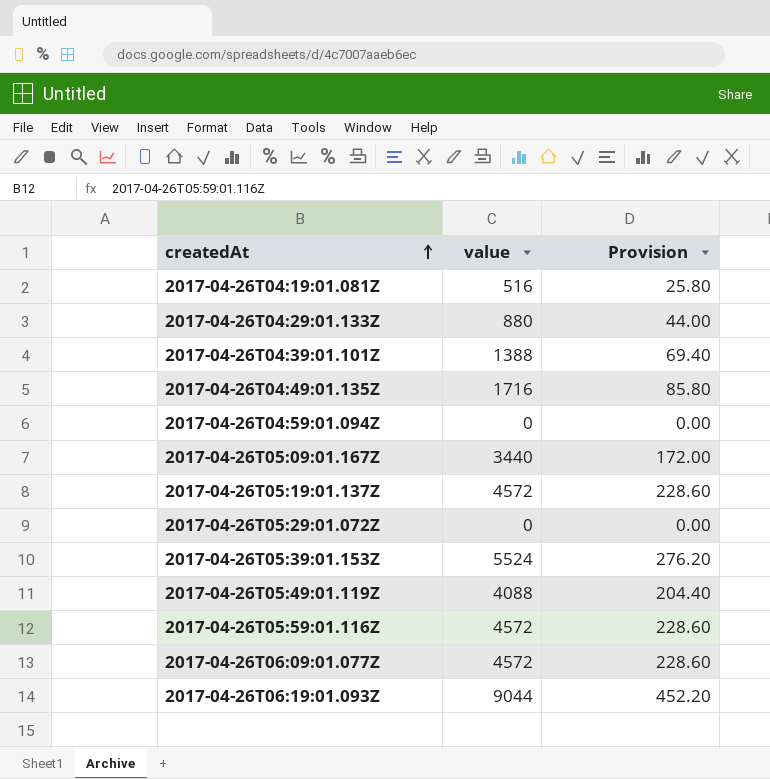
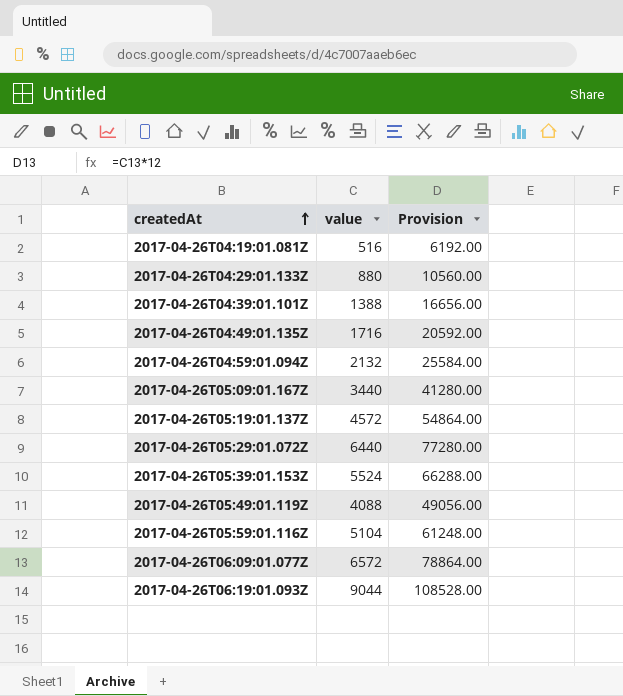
column Provision | formula: [value] * 0.05 -> [value] * 12
2017-04-26T04:59:01.094Z | value: 0 -> 2132
2017-04-26T05:29:01.072Z | value: 0 -> 6440
2017-04-26T05:59:01.116Z | value: 4572 -> 5104
2017-04-26T06:09:01.077Z | value: 4572 -> 6572

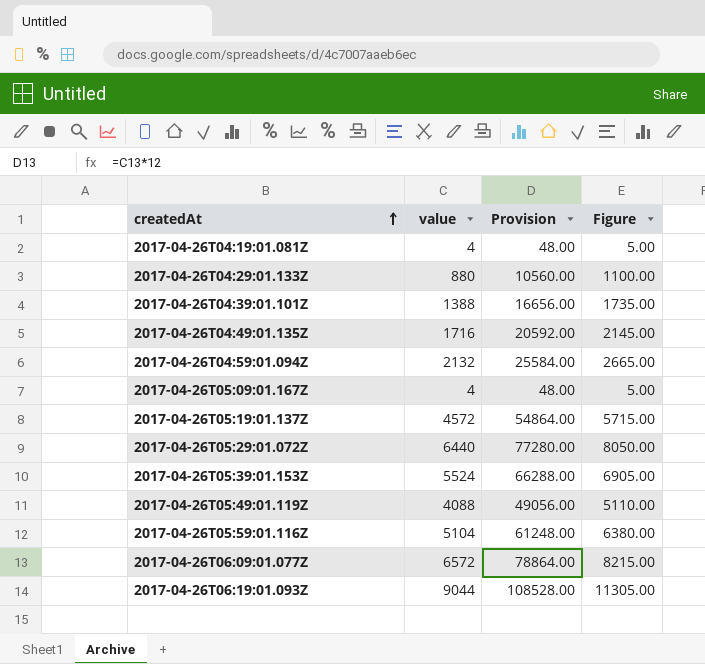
column Figure | formula: none -> [value] * 1.25
2017-04-26T04:19:01.081Z | value: 516 -> 4
2017-04-26T04:19:01.081Z | Provision: 6192.00 -> 48.00
2017-04-26T05:09:01.167Z | value: 3440 -> 4
2017-04-26T05:09:01.167Z | Provision: 41280.00 -> 48.00

